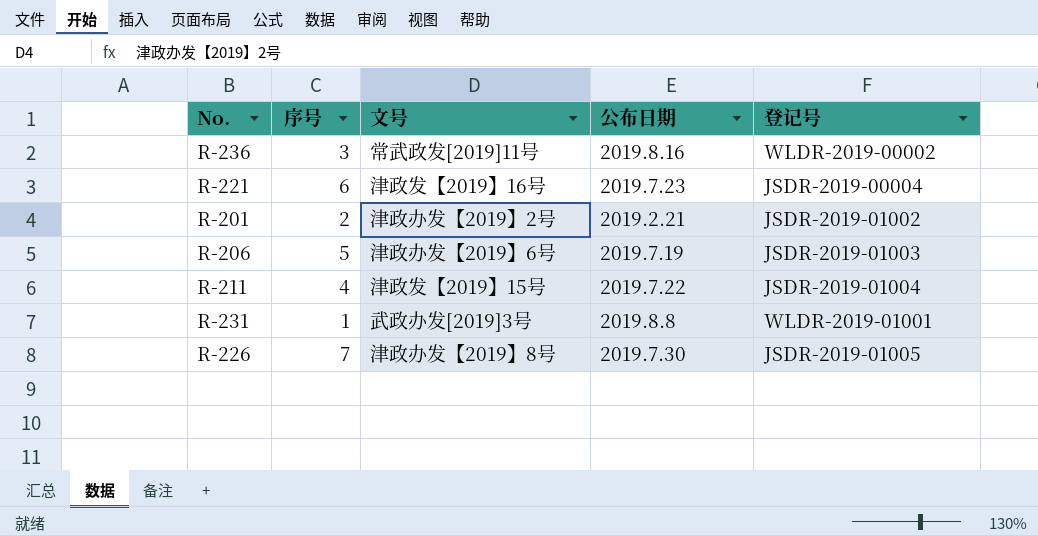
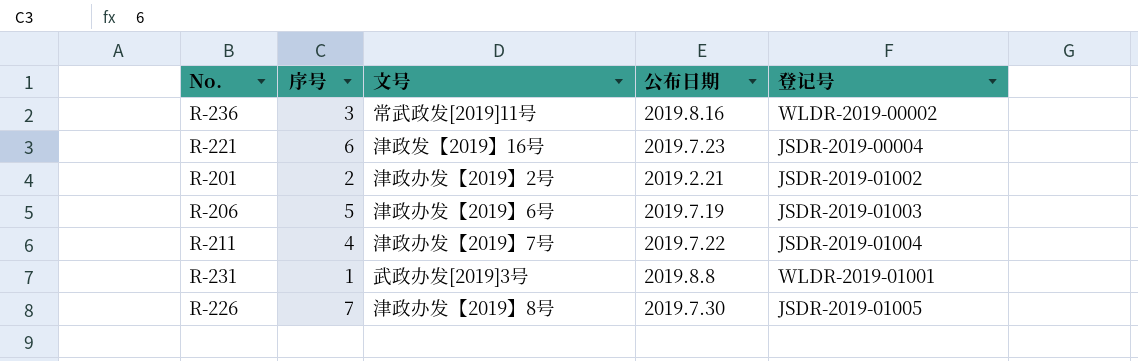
R-211 | 文号: 津政发【2019】15号 -> 津政办发【2019】7号

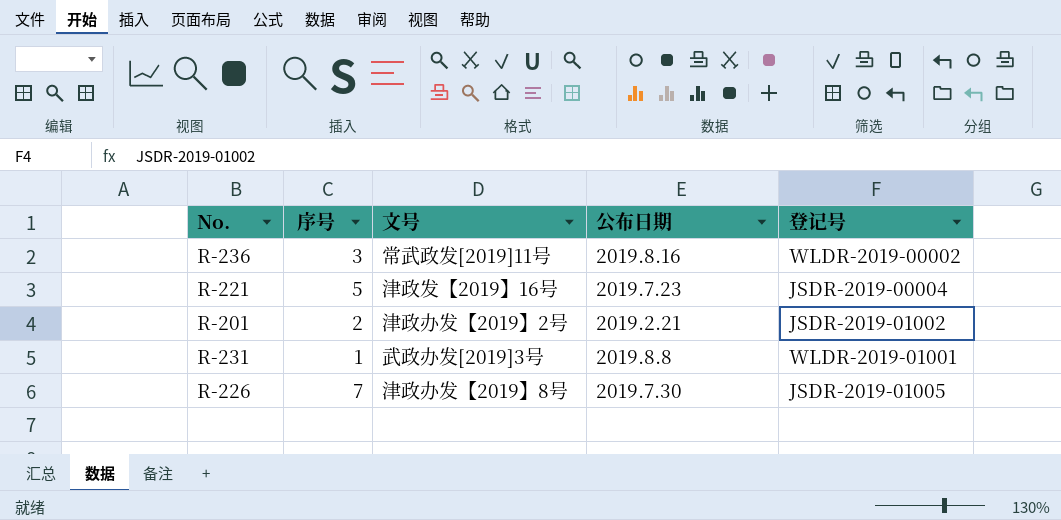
row R-206: 5 | 津政办发【2019】6号 | 2019.7.19 | JSDR-2019-01003 -> none
row R-211: 4 | 津政办发【2019】7号 | 2019.7.22 | JSDR-2019-01004 -> none
R-221 | 序号: 6 -> 5

